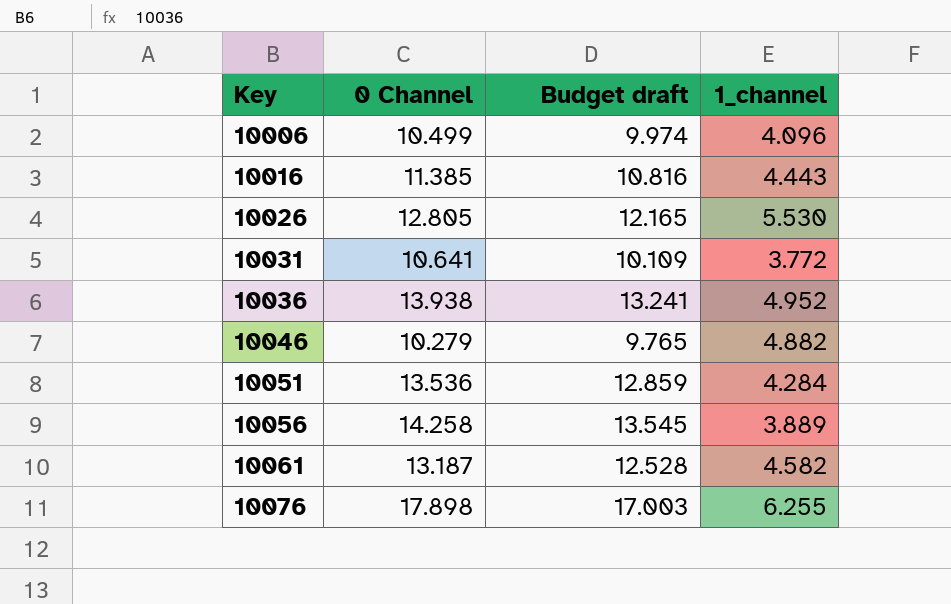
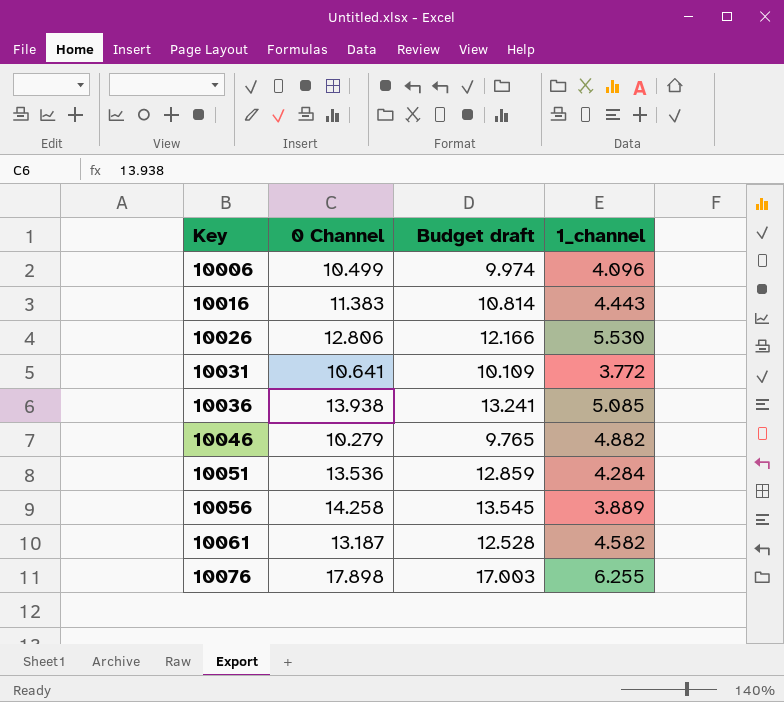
10016 | 0 Channel: 11.385 -> 11.383
10016 | Budget draft: 10.816 -> 10.814
10026 | 0 Channel: 12.805 -> 12.806
10026 | Budget draft: 12.165 -> 12.166
10036 | 1_channel: 4.952 -> 5.085

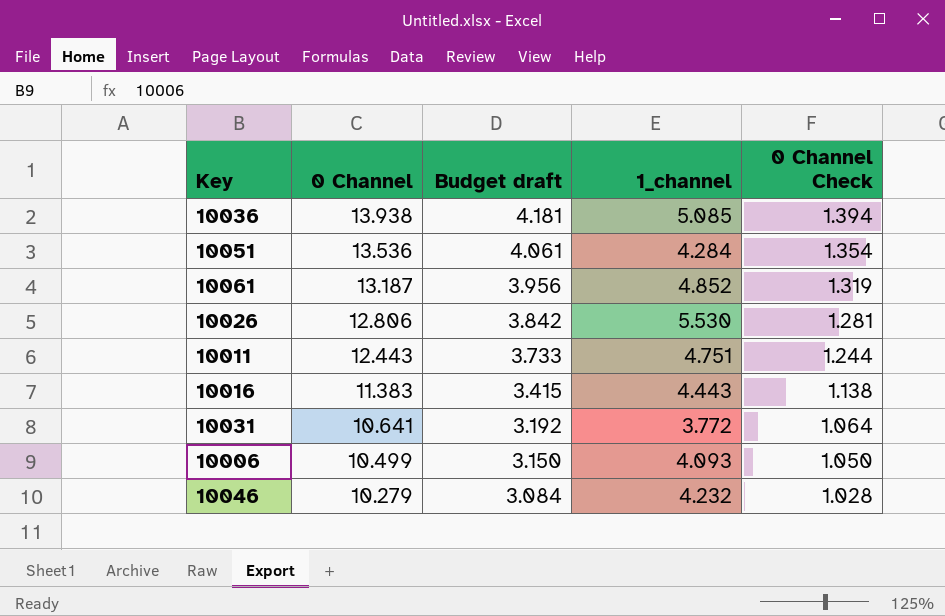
row order: Key ascending -> 0 Channel descending
column Budget draft | formula: [0 Channel] * 0.95 -> [0 Channel] * 0.3
column 0 Channel Check | formula: none -> [0 Channel] * 0.1
row 10056: 14.258 | 13.545 | 3.889 -> none
row 10076: 17.898 | 17.003 | 6.255 -> none
10061 | 1_channel: 4.582 -> 4.852
row 10011: none -> 12.443 | 3.733 | 4.751 | 1.244
10006 | 1_channel: 4.096 -> 4.093
10046 | 1_channel: 4.882 -> 4.232

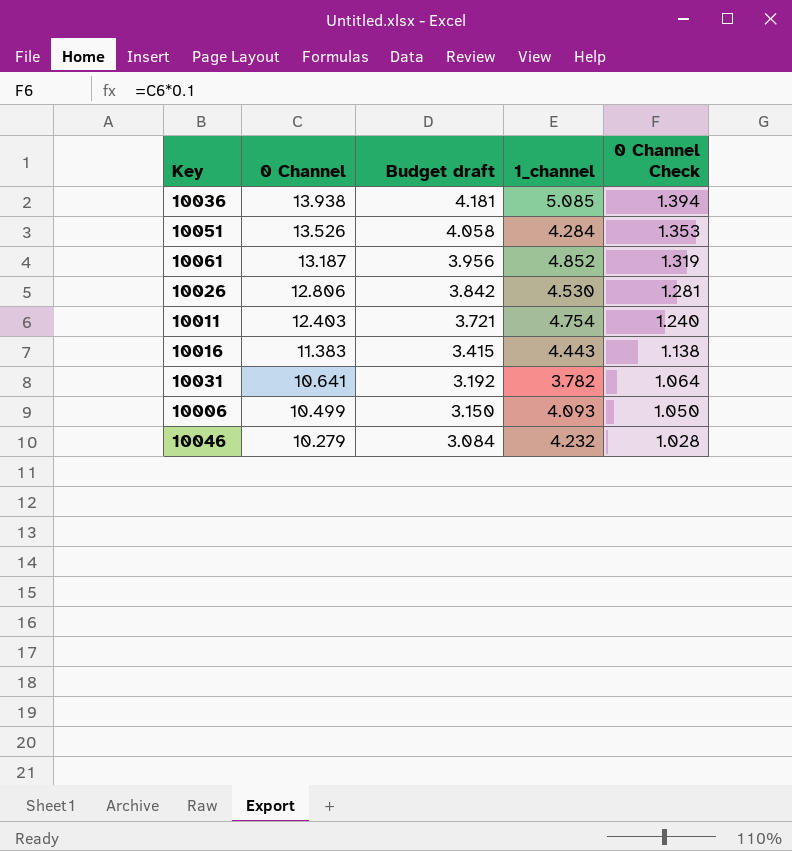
10051 | 0 Channel: 13.536 -> 13.526
10051 | Budget draft: 4.061 -> 4.058
10051 | 0 Channel Check: 1.354 -> 1.353
10026 | 1_channel: 5.530 -> 4.530
10011 | 0 Channel: 12.443 -> 12.403
10011 | Budget draft: 3.733 -> 3.721
10011 | 1_channel: 4.751 -> 4.754
10011 | 0 Channel Check: 1.244 -> 1.240
10031 | 1_channel: 3.772 -> 3.782

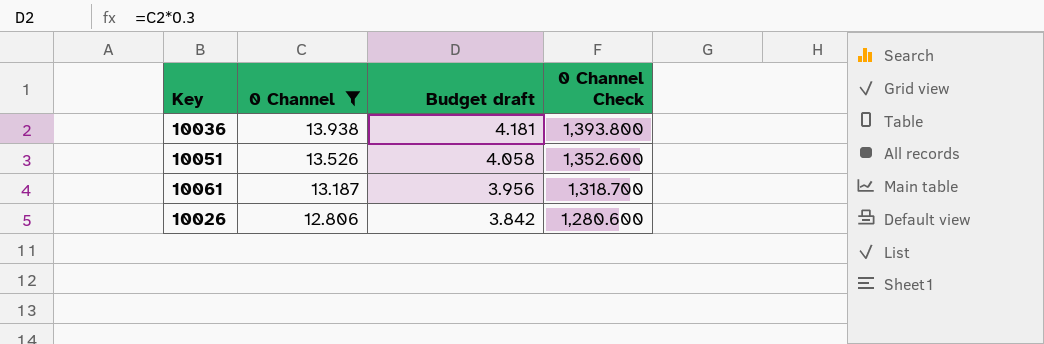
filter: none -> 0 Channel >= 12.806
column 1_channel | position: 4 -> none
column 0 Channel Check | formula: [0 Channel] * 0.1 -> [0 Channel] * 100

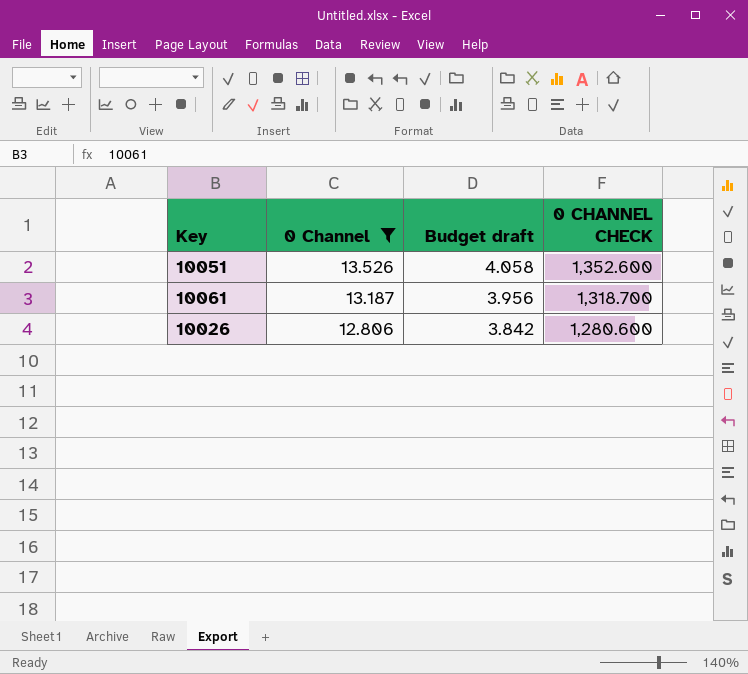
column name: 0 Channel Check -> 0 CHANNEL CHECK
row 10036: 13.938 | 4.181 | 1,393.800 -> none

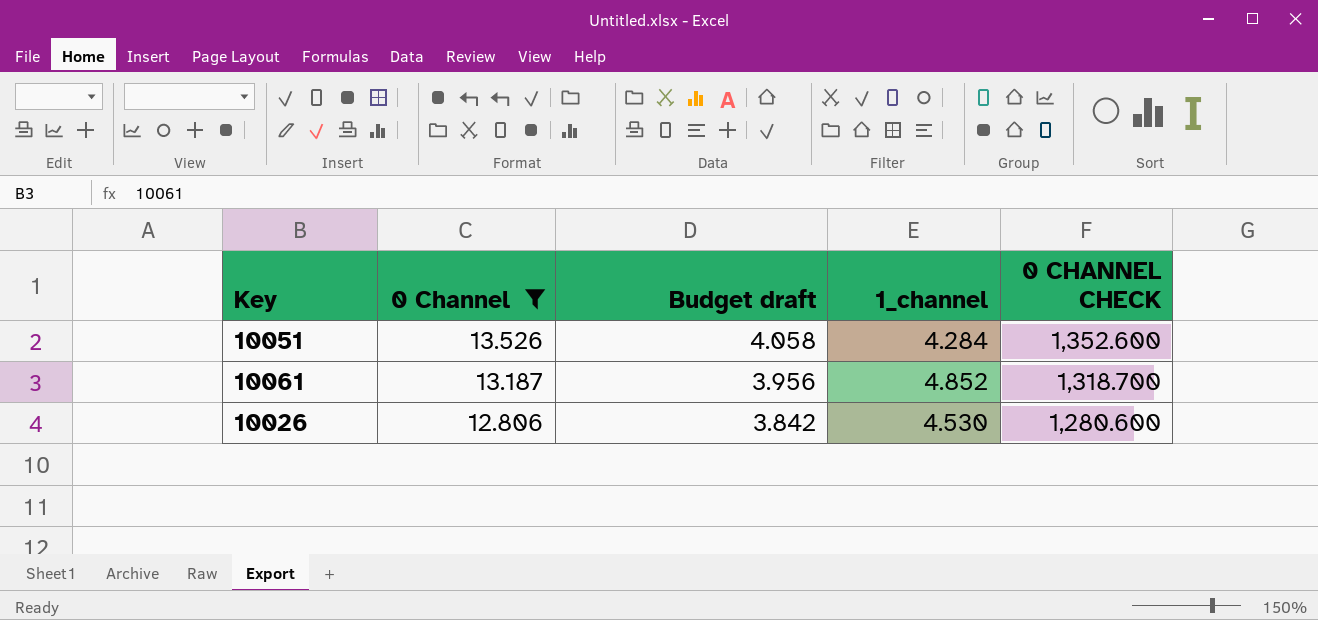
column 1_channel | position: none -> 4

